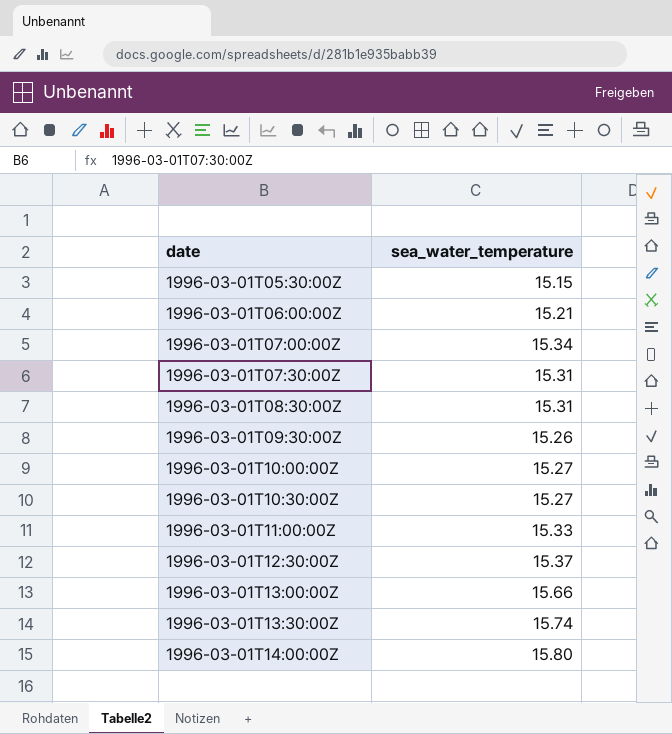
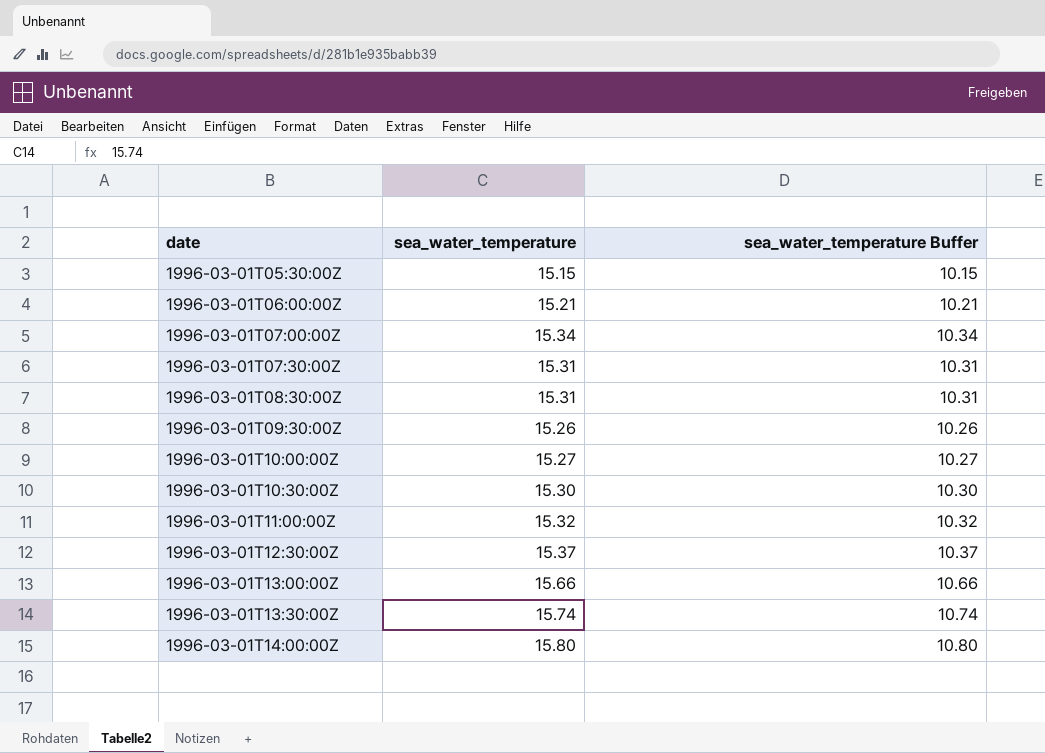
column sea_water_temperature Buffer | formula: none -> [sea_water_temperature] - 5
1996-03-01T10:30:00Z | sea_water_temperature: 15.27 -> 15.30
1996-03-01T11:00:00Z | sea_water_temperature: 15.33 -> 15.32

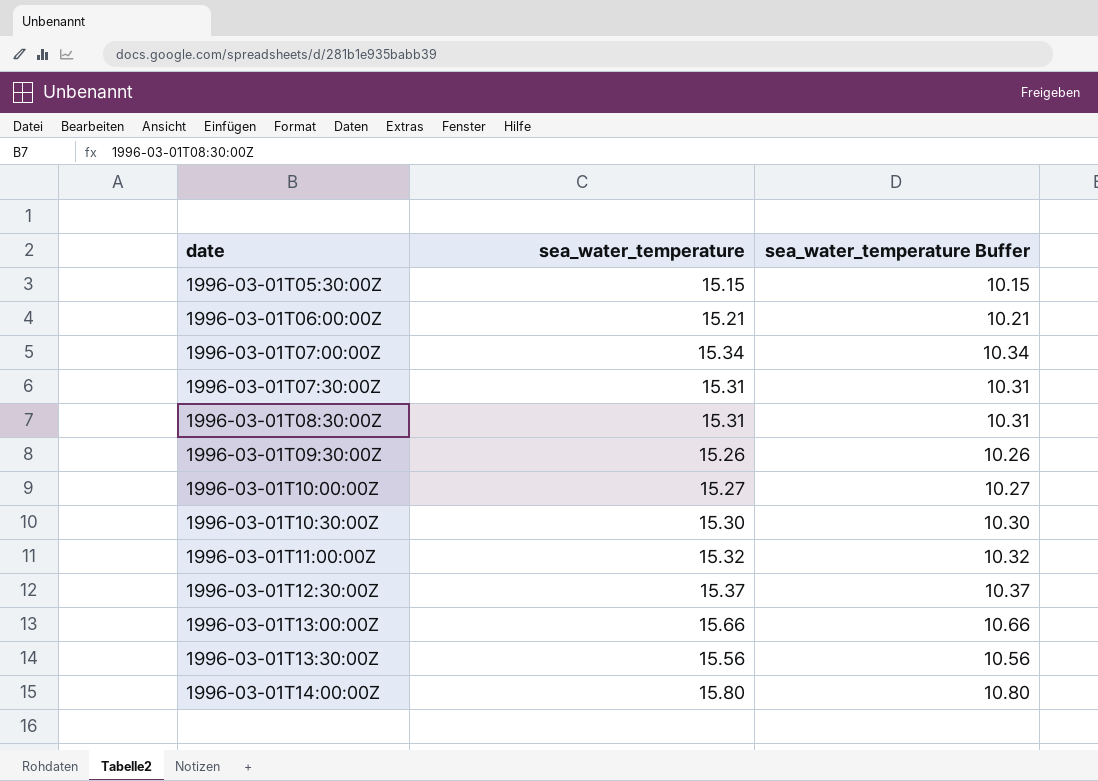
1996-03-01T13:30:00Z | sea_water_temperature: 15.74 -> 15.56
1996-03-01T13:30:00Z | sea_water_temperature Buffer: 10.74 -> 10.56

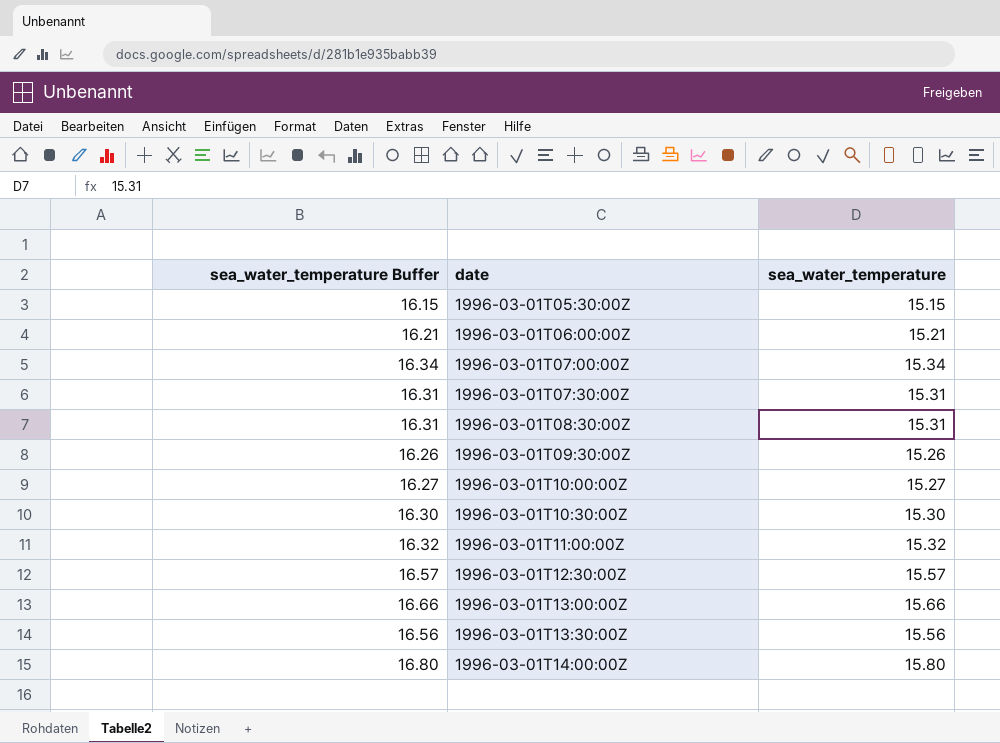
column sea_water_temperature Buffer | formula: [sea_water_temperature] - 5 -> [sea_water_temperature] + 1
column sea_water_temperature Buffer | position: 3 -> 1
1996-03-01T12:30:00Z | sea_water_temperature: 15.37 -> 15.57

